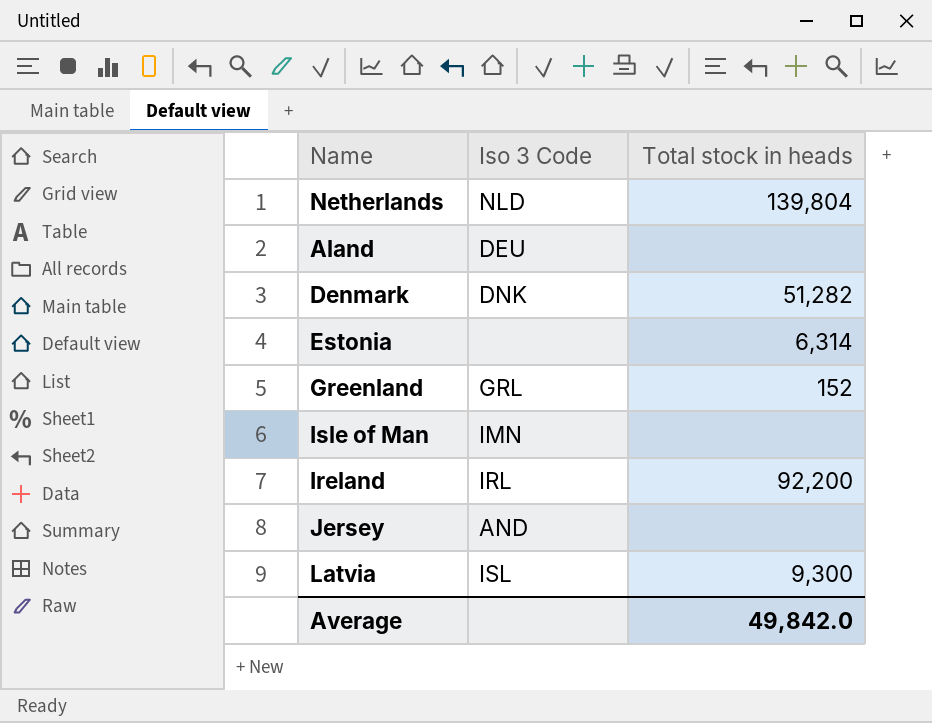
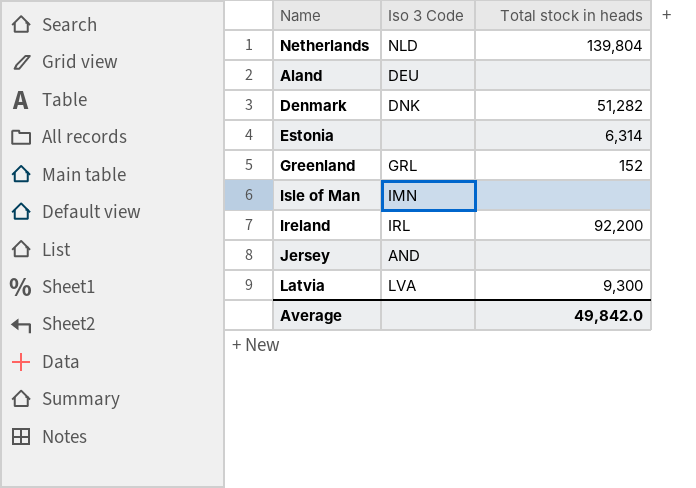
Latvia | Iso 3 Code: ISL -> LVA

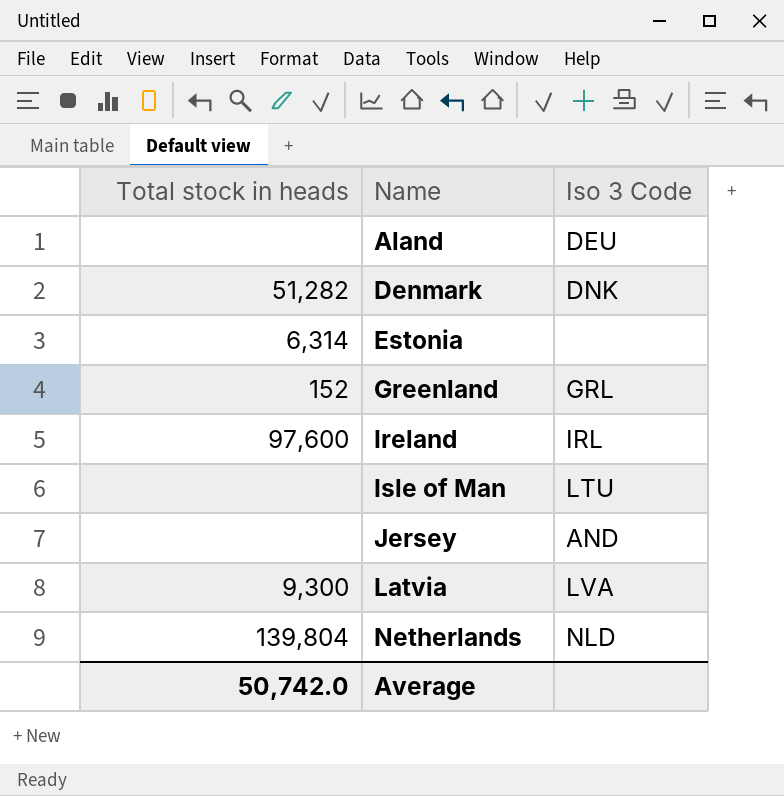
row order: none -> Name ascending
column Total stock in heads | position: 3 -> 1
Ireland | Total stock in heads: 92,200 -> 97,600
Isle of Man | Iso 3 Code: IMN -> LTU
Average | Total stock in heads: 49,842.0 -> 50,742.0

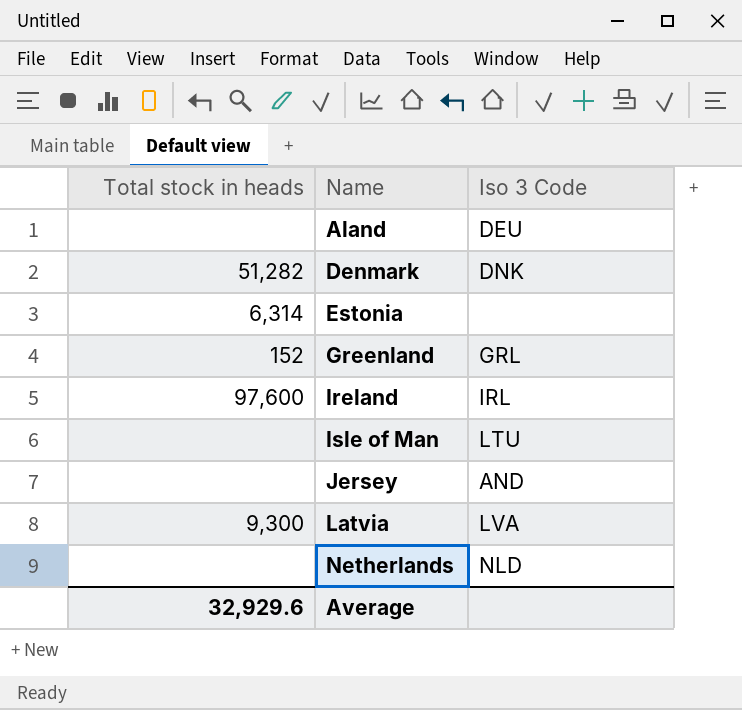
Netherlands | Total stock in heads: 139,804 -> none
Average | Total stock in heads: 50,742.0 -> 32,929.6

